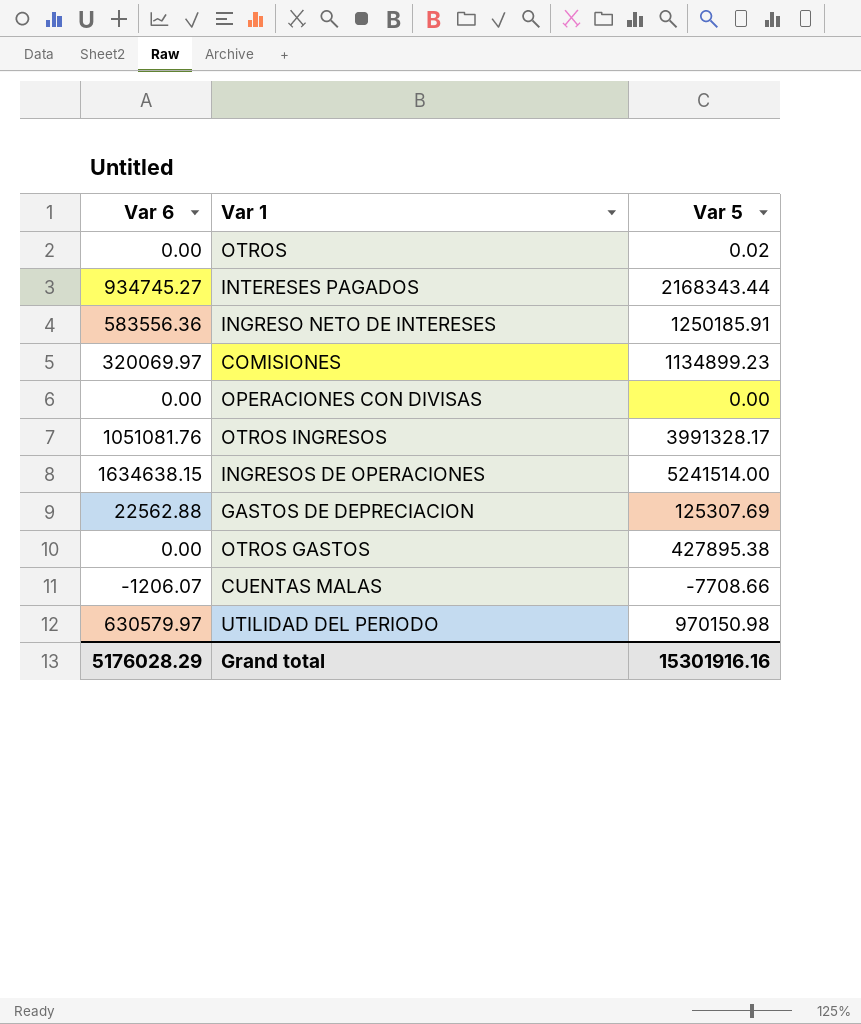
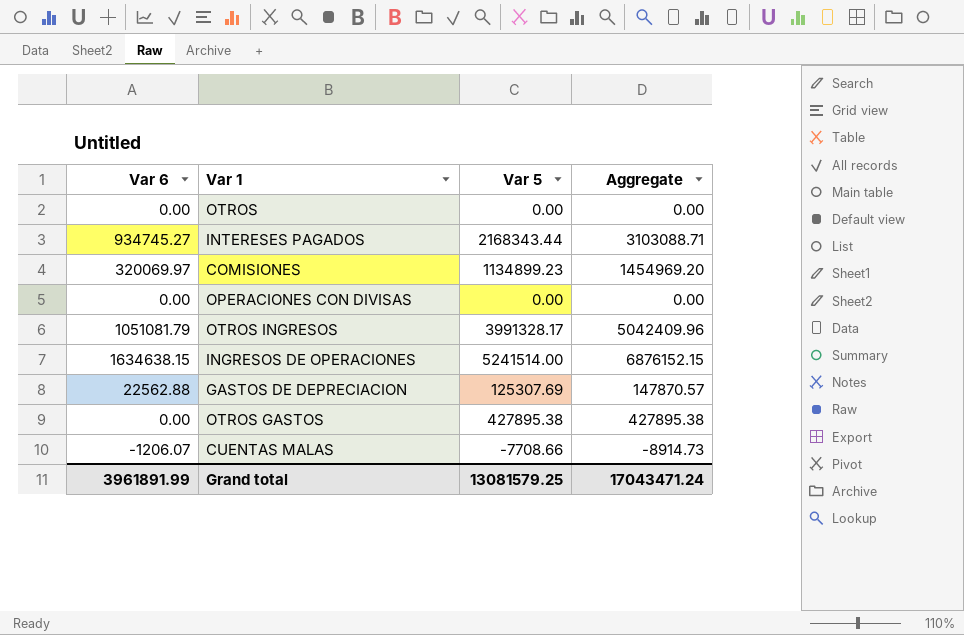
column Aggregate | formula: none -> [Var 6] + [Var 5]
row INGRESO NETO DE INTERESES: 583556.36 | 1250185.91 -> none
row UTILIDAD DEL PERIODO: 630579.97 | 970150.98 -> none
OTROS | Var 5: 0.02 -> 0.00
OTROS INGRESOS | Var 6: 1051081.76 -> 1051081.79
Grand total | Var 6: 5176028.29 -> 3961891.99
Grand total | Var 5: 15301916.16 -> 13081579.25

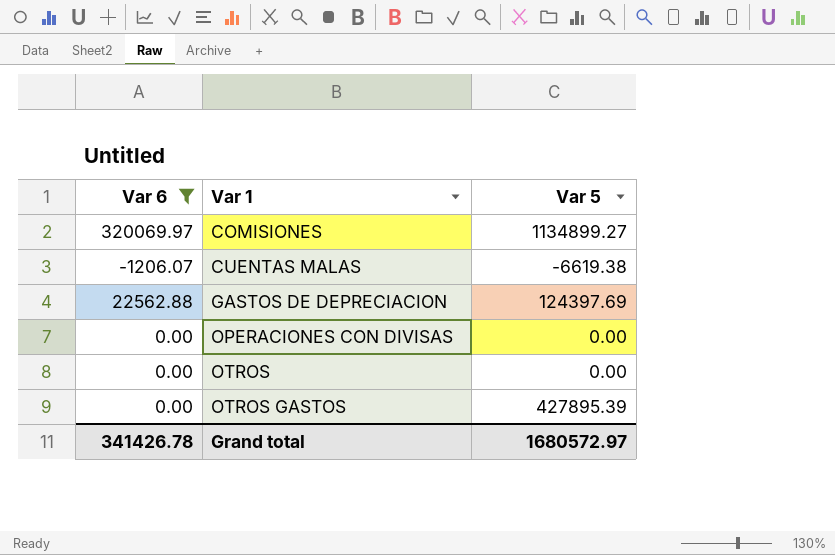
filter: none -> Var 6 <= 320069.97
row order: none -> Var 1 ascending
column Aggregate | formula: [Var 6] + [Var 5] -> none
COMISIONES | Var 5: 1134899.23 -> 1134899.27
CUENTAS MALAS | Var 5: -7708.66 -> -6619.38
GASTOS DE DEPRECIACION | Var 5: 125307.69 -> 124397.69
OTROS GASTOS | Var 5: 427895.38 -> 427895.39
Grand total | Var 6: 3961891.99 -> 341426.78
Grand total | Var 5: 13081579.25 -> 1680572.97

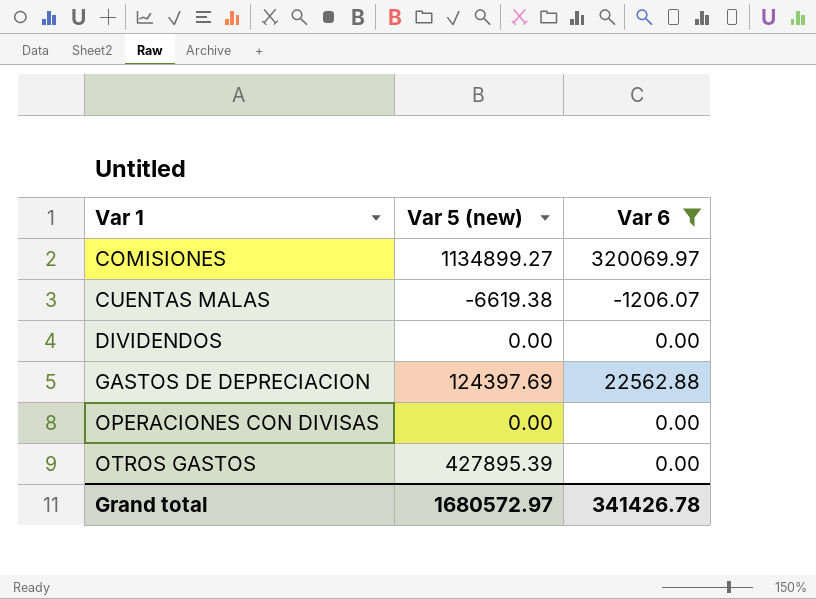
column name: Var 5 -> Var 5 (new)
column Var 6 | position: 1 -> 3
row OTROS: 0.00 | 0.00 -> none
row DIVIDENDOS: none -> 0.00 | 0.00

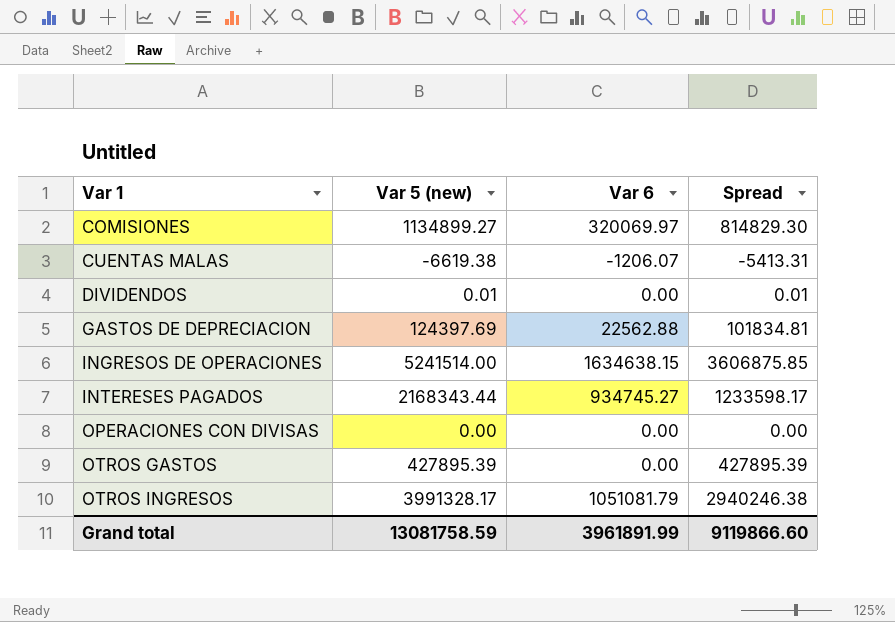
filter: Var 6 <= 320069.97 -> none
column Spread | formula: none -> [Var 5 (new)] - [Var 6]
DIVIDENDOS | Var 5 (new): 0.00 -> 0.01
Grand total | Var 5 (new): 1680572.97 -> 13081758.59
Grand total | Var 6: 341426.78 -> 3961891.99

